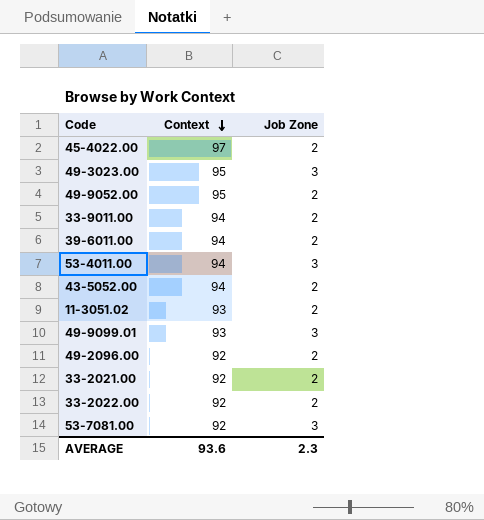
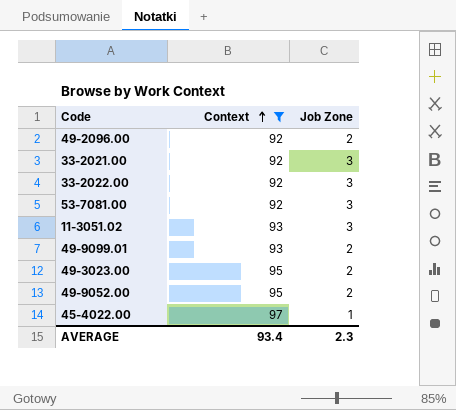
filter: none -> Context != 94
row order: Context descending -> Context ascending
33-2021.00 | Job Zone: 2 -> 3
33-2022.00 | Job Zone: 2 -> 3
11-3051.02 | Job Zone: 2 -> 3
49-9099.01 | Job Zone: 3 -> 2
49-3023.00 | Job Zone: 3 -> 2
45-4022.00 | Job Zone: 2 -> 1
AVERAGE | Context: 93.6 -> 93.4

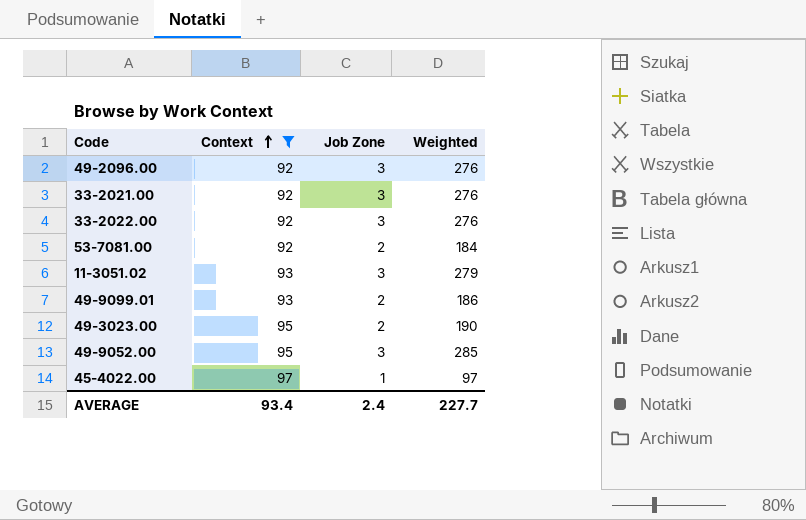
column Weighted | formula: none -> [Context] * [Job Zone]
49-2096.00 | Job Zone: 2 -> 3
53-7081.00 | Job Zone: 3 -> 2
49-9052.00 | Job Zone: 2 -> 3
AVERAGE | Job Zone: 2.3 -> 2.4

